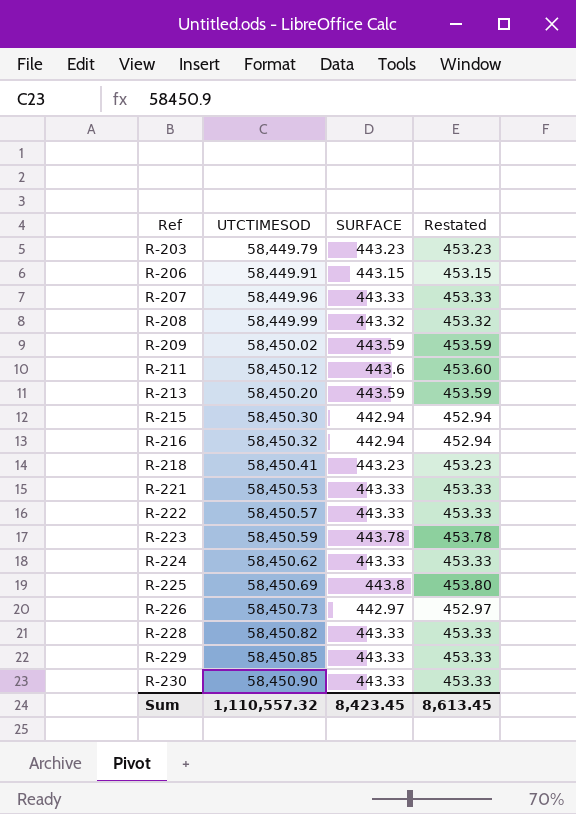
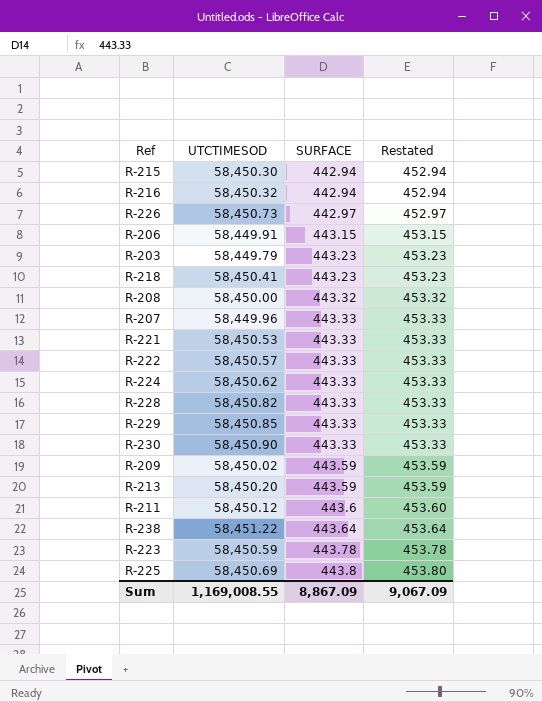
row order: Ref ascending -> SURFACE ascending
R-208 | UTCTIMESOD: 58,449.99 -> 58,450.00
row R-238: none -> 58,451.22 | 443.64 | 453.64
Sum | UTCTIMESOD: 1,110,557.32 -> 1,169,008.55
Sum | SURFACE: 8,423.45 -> 8,867.09
Sum | Restated: 8,613.45 -> 9,067.09

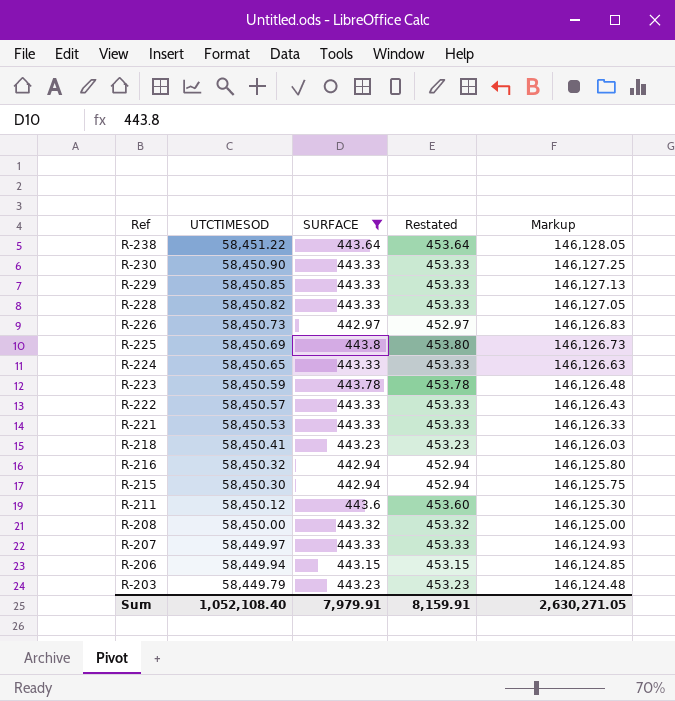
filter: none -> SURFACE != 443.59
row order: SURFACE ascending -> Ref descending
column Markup | formula: none -> [UTCTIMESOD] * 2.5
R-224 | UTCTIMESOD: 58,450.62 -> 58,450.65
R-207 | UTCTIMESOD: 58,449.96 -> 58,449.97
R-206 | UTCTIMESOD: 58,449.91 -> 58,449.94
Sum | UTCTIMESOD: 1,169,008.55 -> 1,052,108.40
Sum | SURFACE: 8,867.09 -> 7,979.91
Sum | Restated: 9,067.09 -> 8,159.91

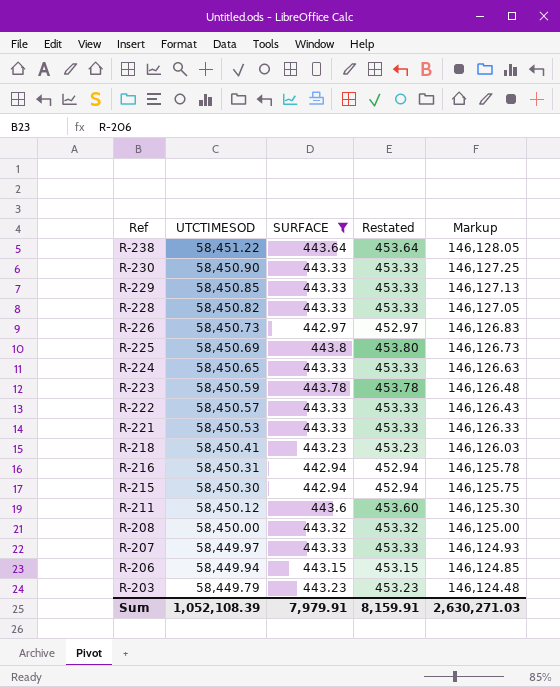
R-216 | UTCTIMESOD: 58,450.32 -> 58,450.31
R-216 | Markup: 146,125.80 -> 146,125.78
Sum | UTCTIMESOD: 1,052,108.40 -> 1,052,108.39
Sum | Markup: 2,630,271.05 -> 2,630,271.03

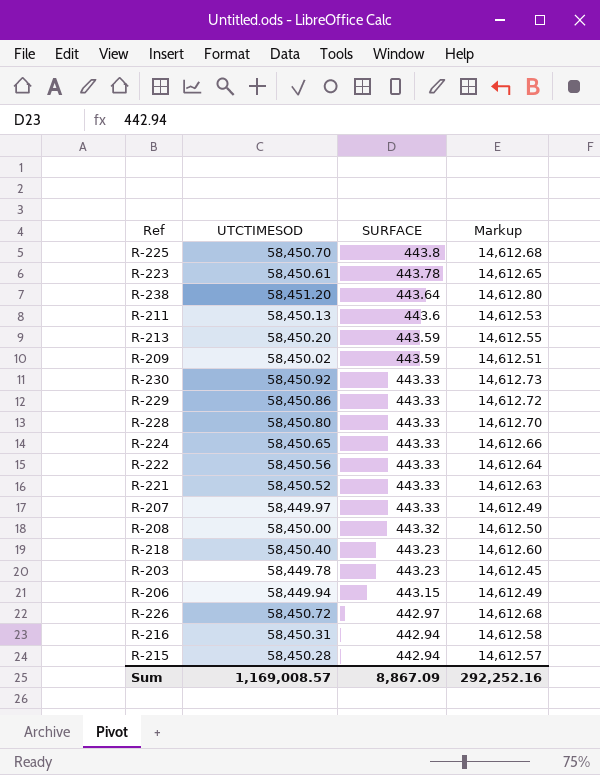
filter: SURFACE != 443.59 -> none
row order: Ref descending -> SURFACE descending
column Restated | formula: [SURFACE] + 10 -> none
column Markup | formula: [UTCTIMESOD] * 2.5 -> [UTCTIMESOD] * 0.25
R-225 | UTCTIMESOD: 58,450.69 -> 58,450.70
R-223 | UTCTIMESOD: 58,450.59 -> 58,450.61
R-238 | UTCTIMESOD: 58,451.22 -> 58,451.20
R-211 | UTCTIMESOD: 58,450.12 -> 58,450.13
R-230 | UTCTIMESOD: 58,450.90 -> 58,450.92
R-229 | UTCTIMESOD: 58,450.85 -> 58,450.86
R-228 | UTCTIMESOD: 58,450.82 -> 58,450.80
R-222 | UTCTIMESOD: 58,450.57 -> 58,450.56
R-221 | UTCTIMESOD: 58,450.53 -> 58,450.52
R-218 | UTCTIMESOD: 58,450.41 -> 58,450.40
R-203 | UTCTIMESOD: 58,449.79 -> 58,449.78
R-226 | UTCTIMESOD: 58,450.73 -> 58,450.72
R-215 | UTCTIMESOD: 58,450.30 -> 58,450.28
Sum | UTCTIMESOD: 1,052,108.39 -> 1,169,008.57
Sum | SURFACE: 7,979.91 -> 8,867.09
Sum | Markup: 2,630,271.03 -> 292,252.16

